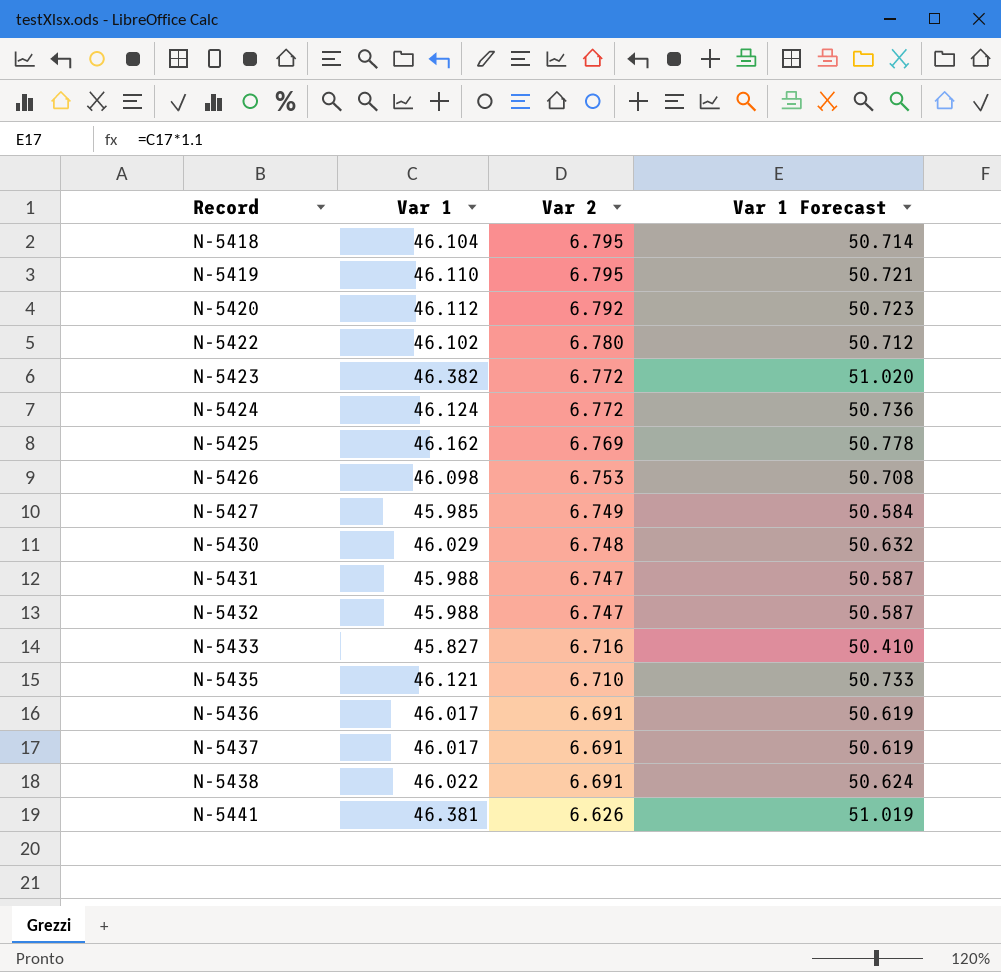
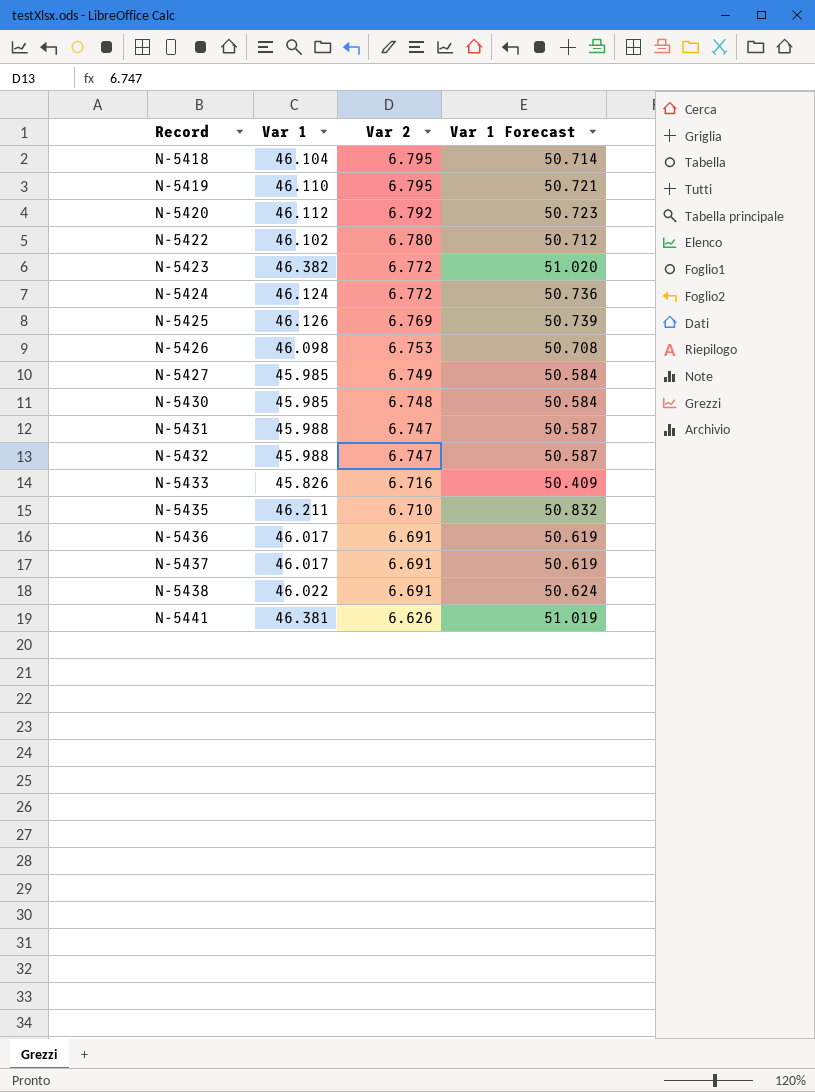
N-5425 | Var 1: 46.162 -> 46.126
N-5425 | Var 1 Forecast: 50.778 -> 50.739
N-5430 | Var 1: 46.029 -> 45.985
N-5430 | Var 1 Forecast: 50.632 -> 50.584
N-5433 | Var 1: 45.827 -> 45.826
N-5433 | Var 1 Forecast: 50.410 -> 50.409
N-5435 | Var 1: 46.121 -> 46.211
N-5435 | Var 1 Forecast: 50.733 -> 50.832

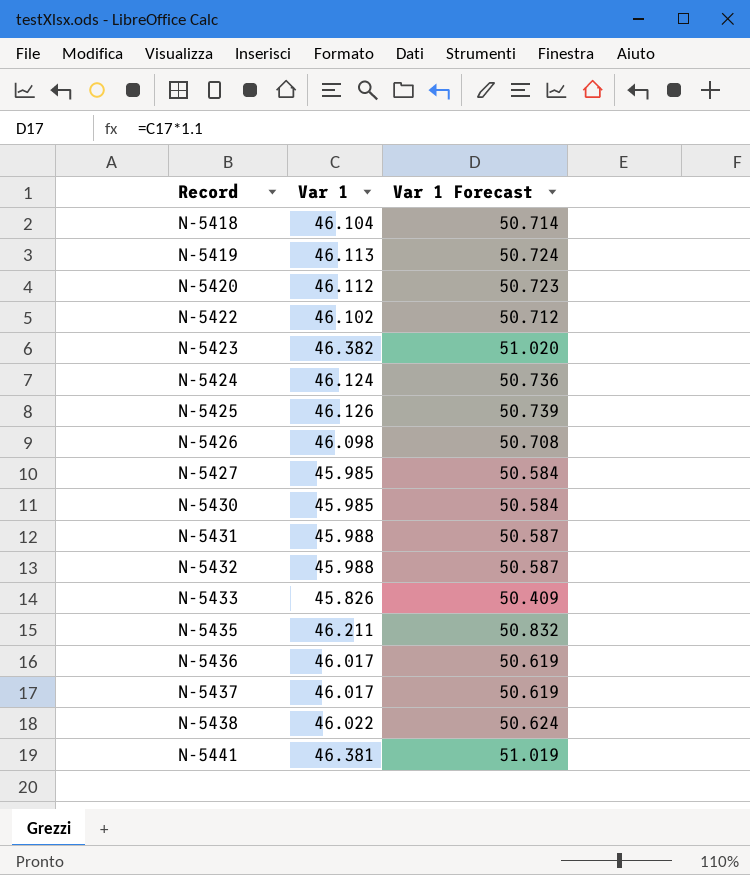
column Var 2 | position: 3 -> none
N-5419 | Var 1: 46.110 -> 46.113
N-5419 | Var 1 Forecast: 50.721 -> 50.724

